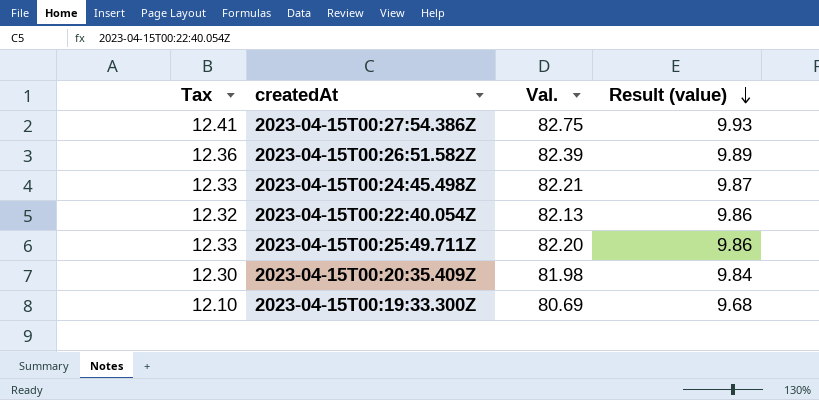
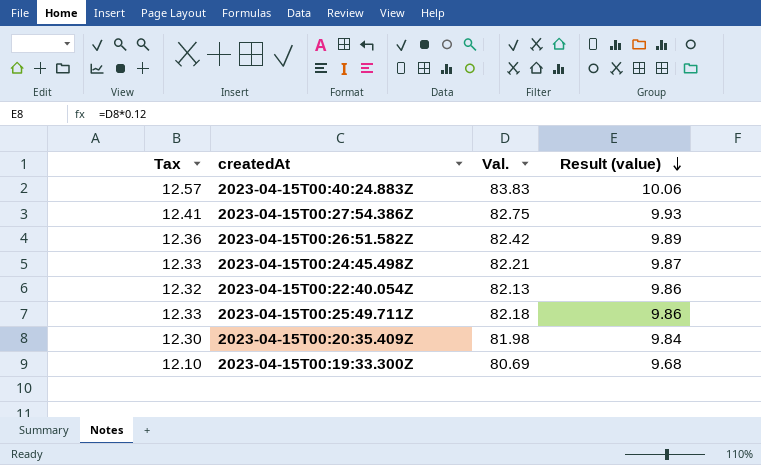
row 2023-04-15T00:40:24.883Z: none -> 12.57 | 83.83 | 10.06
2023-04-15T00:26:51.582Z | Val.: 82.39 -> 82.42
2023-04-15T00:25:49.711Z | Val.: 82.20 -> 82.18

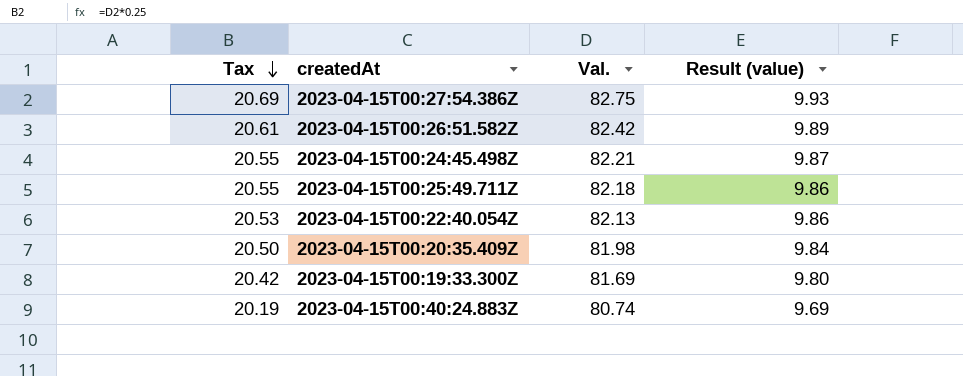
row order: Result (value) descending -> Tax descending
column Tax | formula: [Val.] * 0.15 -> [Val.] * 0.25
2023-04-15T00:19:33.300Z | Val.: 80.69 -> 81.69
2023-04-15T00:19:33.300Z | Result (value): 9.68 -> 9.80
2023-04-15T00:40:24.883Z | Val.: 83.83 -> 80.74
2023-04-15T00:40:24.883Z | Result (value): 10.06 -> 9.69

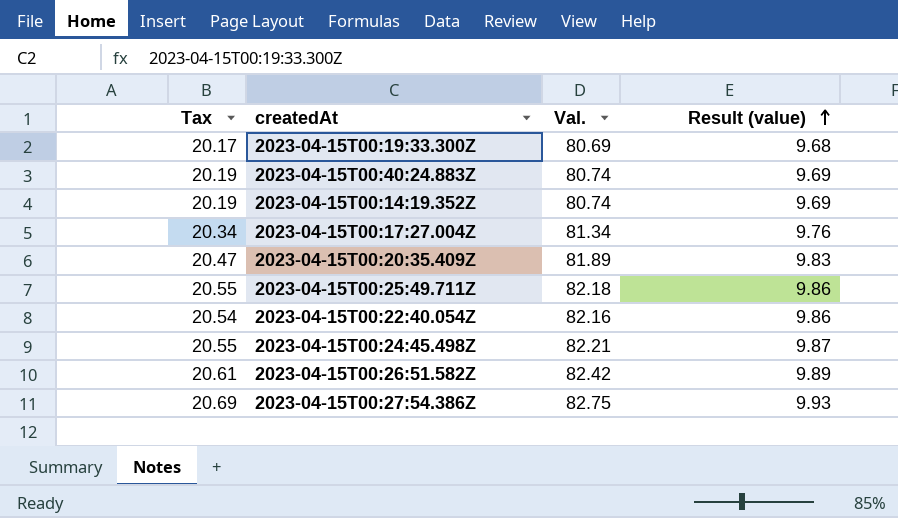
row order: Tax descending -> Result (value) ascending
2023-04-15T00:19:33.300Z | Tax: 20.42 -> 20.17
2023-04-15T00:19:33.300Z | Val.: 81.69 -> 80.69
2023-04-15T00:19:33.300Z | Result (value): 9.80 -> 9.68
row 2023-04-15T00:14:19.352Z: none -> 20.19 | 80.74 | 9.69
row 2023-04-15T00:17:27.004Z: none -> 20.34 | 81.34 | 9.76
2023-04-15T00:20:35.409Z | Tax: 20.50 -> 20.47
2023-04-15T00:20:35.409Z | Val.: 81.98 -> 81.89
2023-04-15T00:20:35.409Z | Result (value): 9.84 -> 9.83
2023-04-15T00:22:40.054Z | Tax: 20.53 -> 20.54
2023-04-15T00:22:40.054Z | Val.: 82.13 -> 82.16

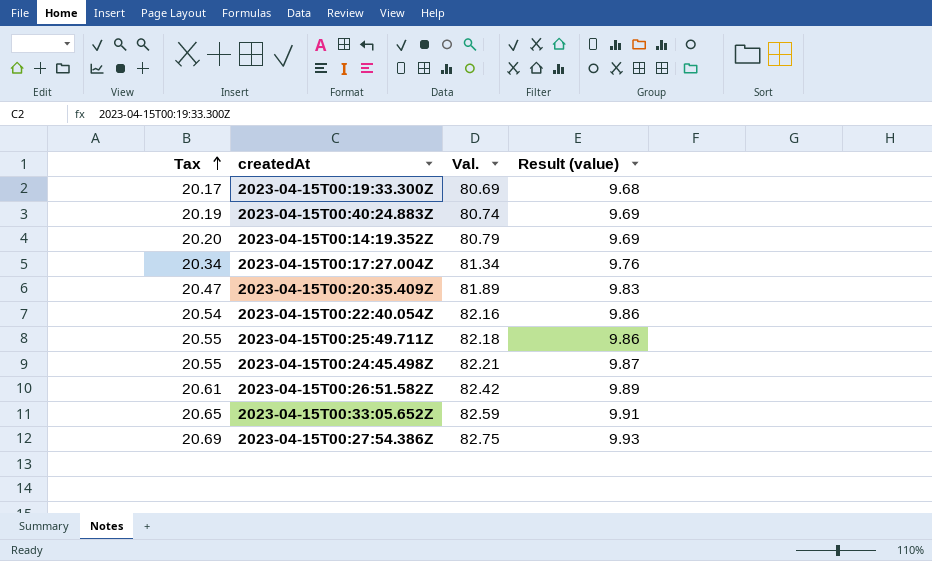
row order: Result (value) ascending -> Tax ascending
2023-04-15T00:14:19.352Z | Tax: 20.19 -> 20.20
2023-04-15T00:14:19.352Z | Val.: 80.74 -> 80.79
row 2023-04-15T00:33:05.652Z: none -> 20.65 | 82.59 | 9.91

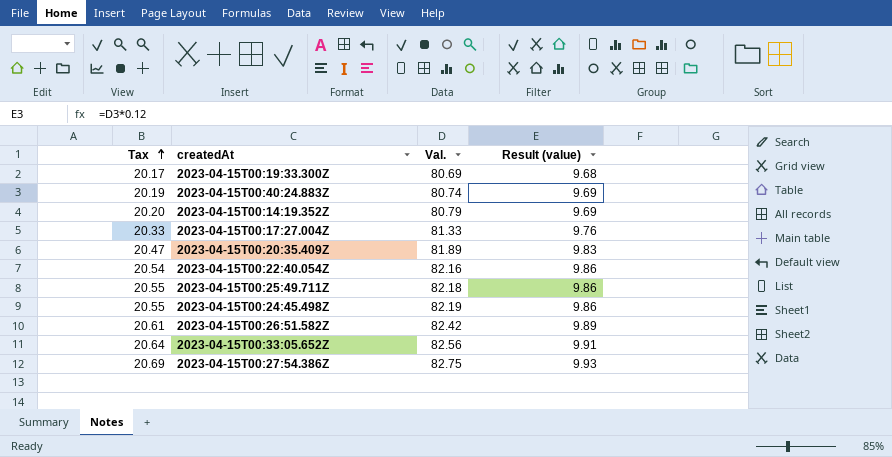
2023-04-15T00:17:27.004Z | Tax: 20.34 -> 20.33
2023-04-15T00:17:27.004Z | Val.: 81.34 -> 81.33
2023-04-15T00:24:45.498Z | Val.: 82.21 -> 82.19
2023-04-15T00:24:45.498Z | Result (value): 9.87 -> 9.86
2023-04-15T00:33:05.652Z | Tax: 20.65 -> 20.64
2023-04-15T00:33:05.652Z | Val.: 82.59 -> 82.56

